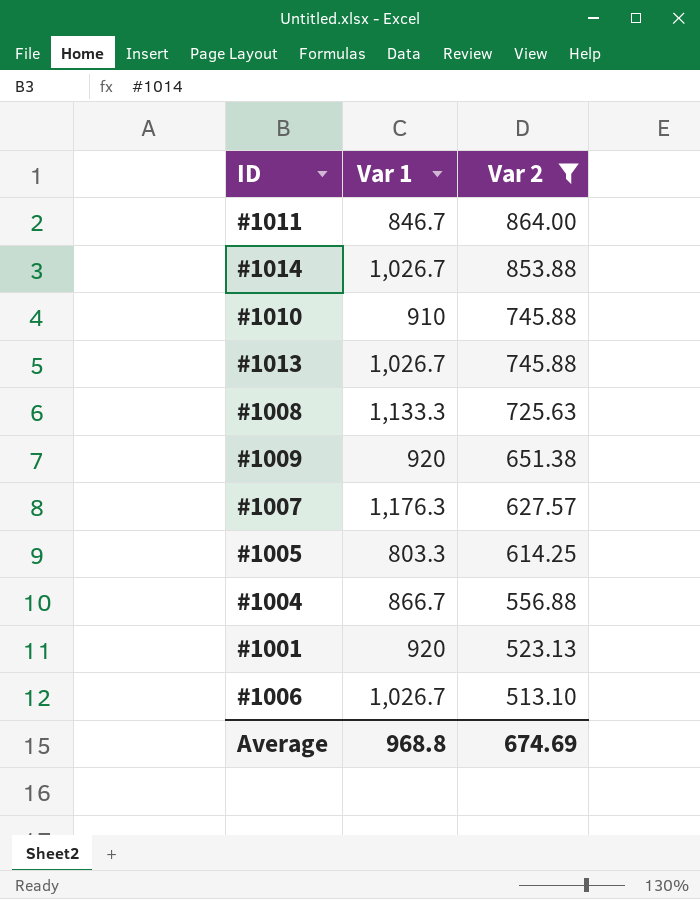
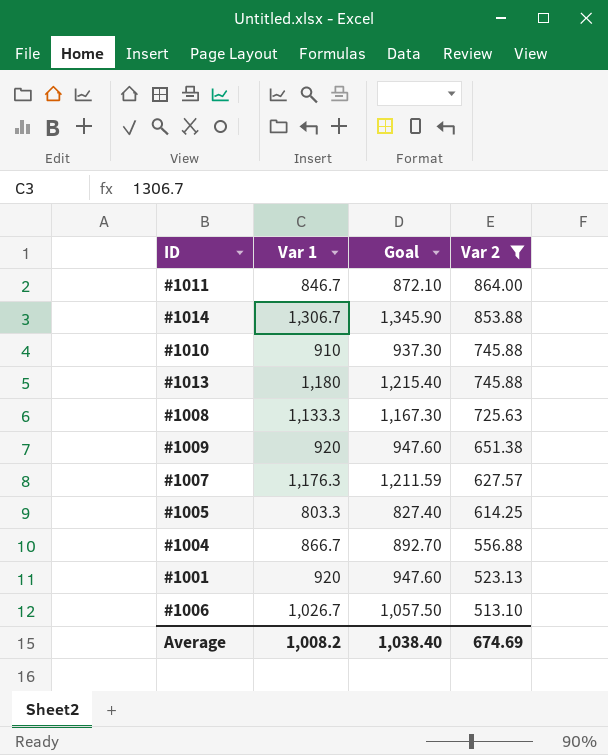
column Goal | formula: none -> [Var 1] * 1.03
#1014 | Var 1: 1,026.7 -> 1,306.7
#1013 | Var 1: 1,026.7 -> 1,180
Average | Var 1: 968.8 -> 1,008.2

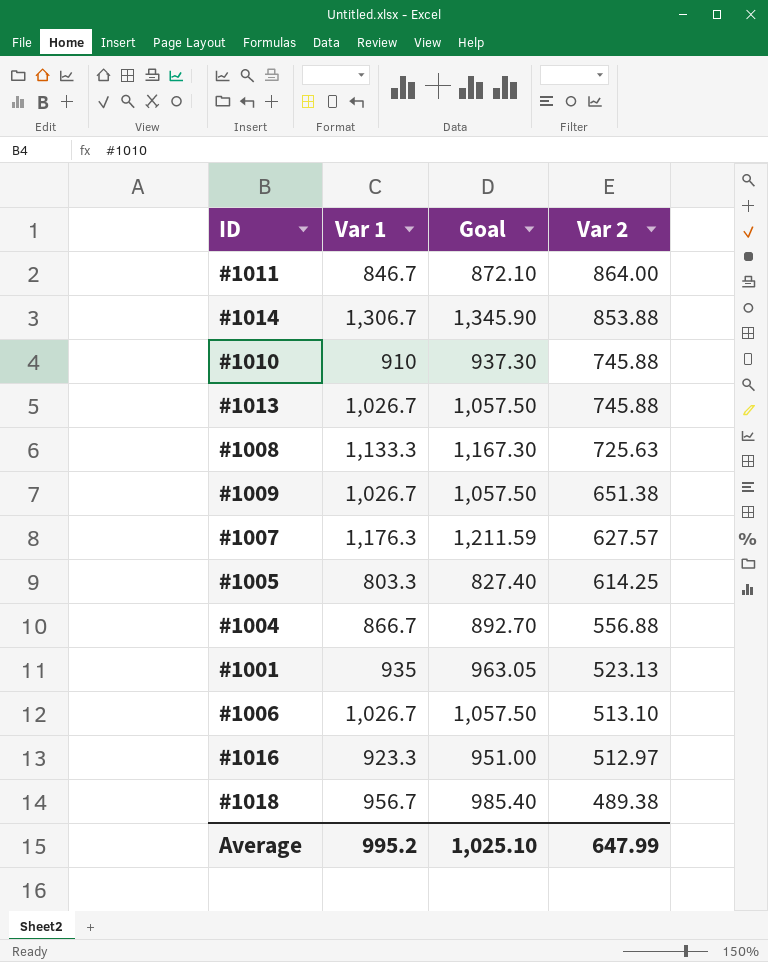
filter: Var 2 >= 513.10 -> none
#1013 | Var 1: 1,180 -> 1,026.7
#1013 | Goal: 1,215.40 -> 1,057.50
#1009 | Var 1: 920 -> 1,026.7
#1009 | Goal: 947.60 -> 1,057.50
#1001 | Var 1: 920 -> 935
#1001 | Goal: 947.60 -> 963.05
Average | Var 1: 1,008.2 -> 995.2
Average | Goal: 1,038.40 -> 1,025.10
Average | Var 2: 674.69 -> 647.99

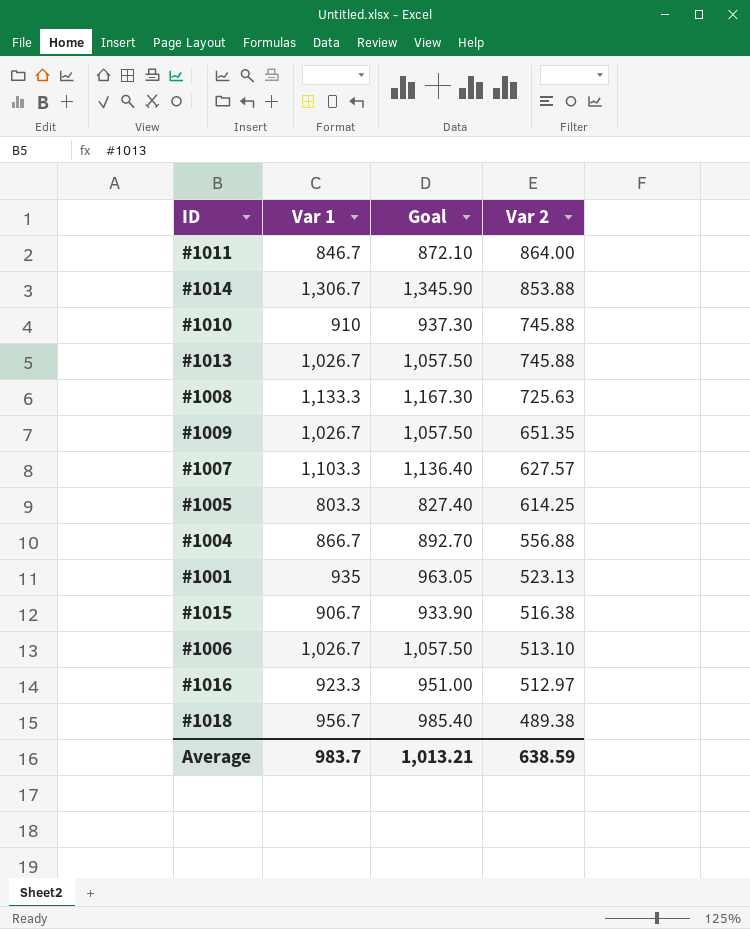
#1009 | Var 2: 651.38 -> 651.35
#1007 | Var 1: 1,176.3 -> 1,103.3
#1007 | Goal: 1,211.59 -> 1,136.40
row #1015: none -> 906.7 | 933.90 | 516.38
Average | Var 1: 995.2 -> 983.7
Average | Goal: 1,025.10 -> 1,013.21
Average | Var 2: 647.99 -> 638.59

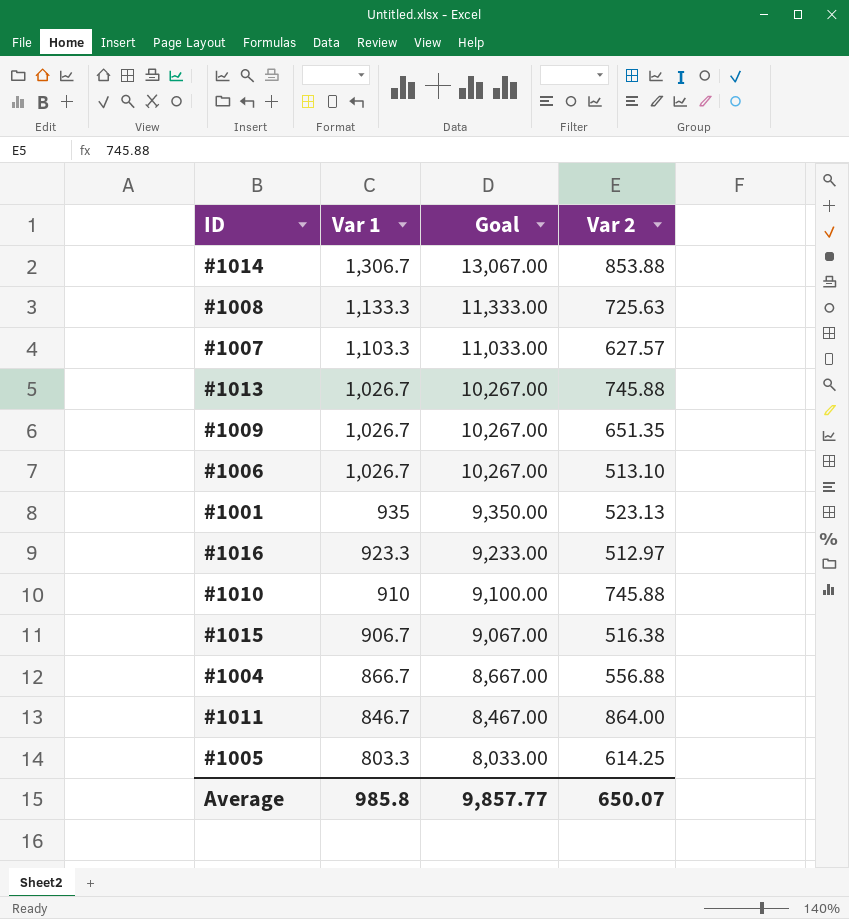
row order: Var 2 descending -> Var 1 descending
column Goal | formula: [Var 1] * 1.03 -> [Var 1] * 10
row #1018: 956.7 | 985.40 | 489.38 -> none
Average | Var 1: 983.7 -> 985.8
Average | Goal: 1,013.21 -> 9,857.77
Average | Var 2: 638.59 -> 650.07

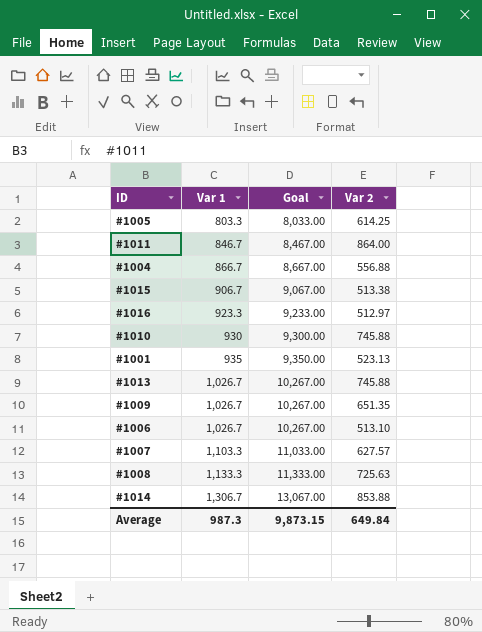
row order: Var 1 descending -> Var 1 ascending
#1015 | Var 2: 516.38 -> 513.38
#1010 | Var 1: 910 -> 930
#1010 | Goal: 9,100.00 -> 9,300.00
Average | Var 1: 985.8 -> 987.3
Average | Goal: 9,857.77 -> 9,873.15
Average | Var 2: 650.07 -> 649.84

